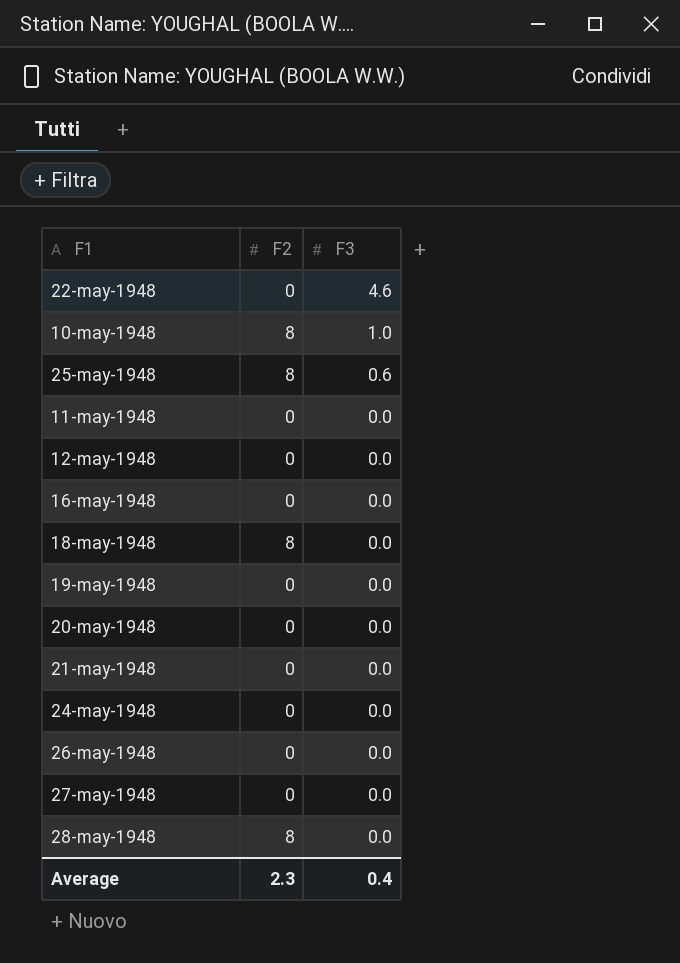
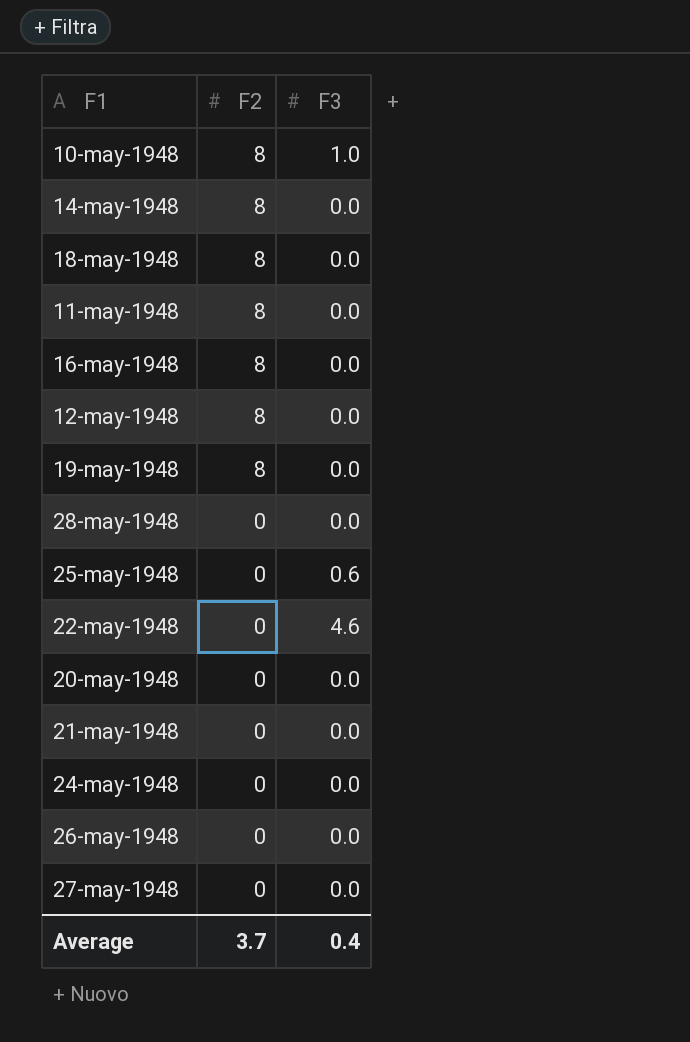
row order: F3 descending -> F2 descending
row 14-may-1948: none -> 8 | 0.0
11-may-1948 | F2: 0 -> 8
16-may-1948 | F2: 0 -> 8
12-may-1948 | F2: 0 -> 8
19-may-1948 | F2: 0 -> 8
28-may-1948 | F2: 8 -> 0
25-may-1948 | F2: 8 -> 0
Average | F2: 2.3 -> 3.7

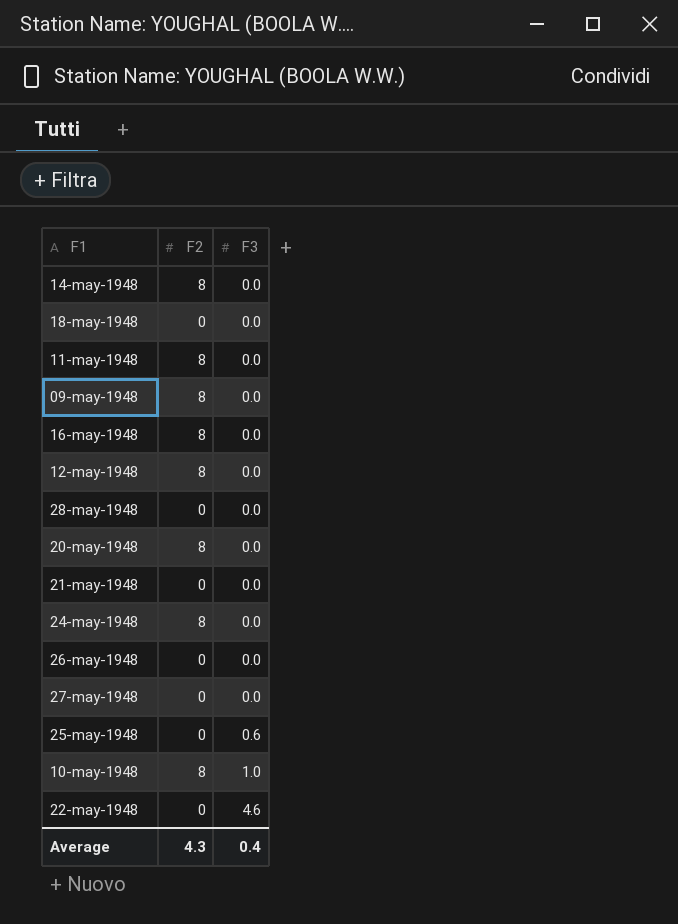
row order: F2 descending -> F3 ascending
row 19-may-1948: 8 | 0.0 -> none
18-may-1948 | F2: 8 -> 0
row 09-may-1948: none -> 8 | 0.0
20-may-1948 | F2: 0 -> 8
24-may-1948 | F2: 0 -> 8
Average | F2: 3.7 -> 4.3

